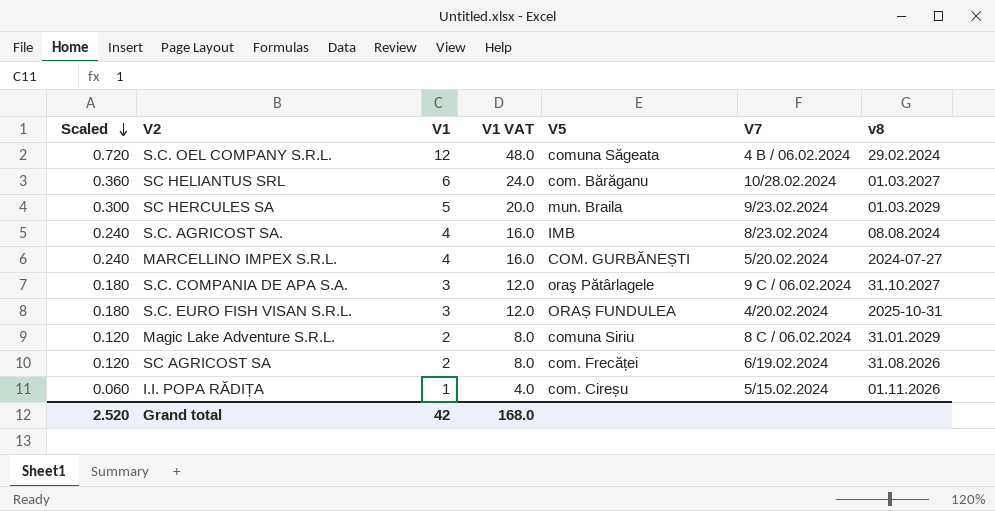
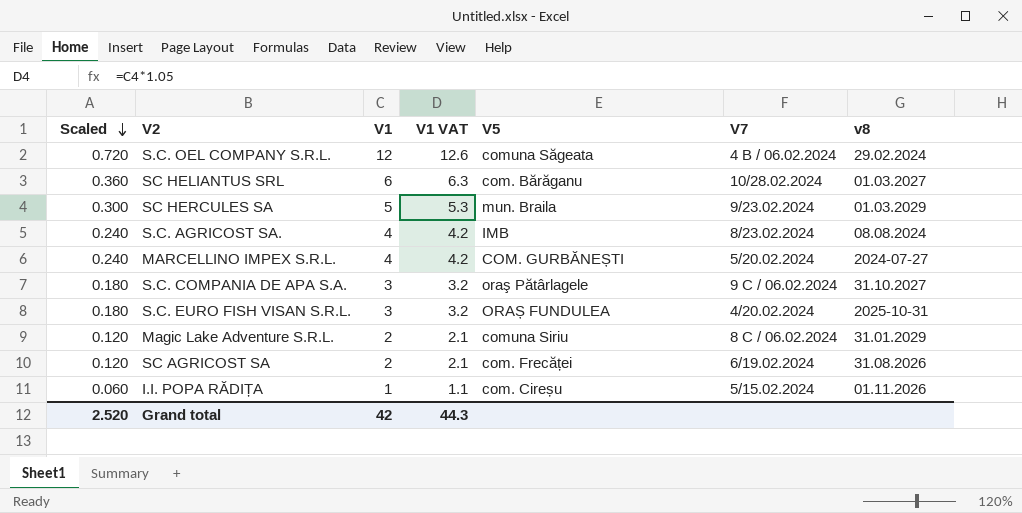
column V1 VAT | formula: [V1] * 4 -> [V1] * 1.05
Grand total | V1 VAT: 168.0 -> 44.3

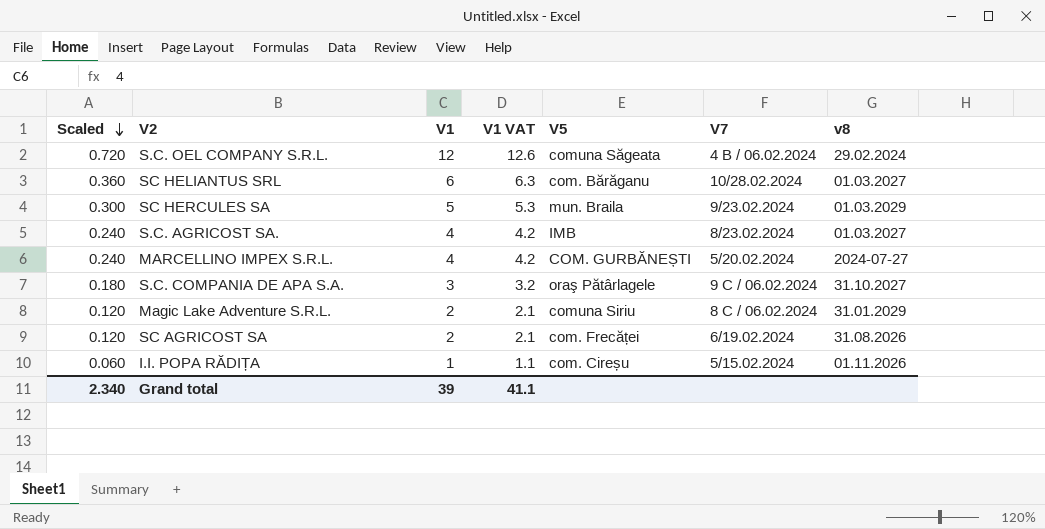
row S.C. EURO FISH VISAN S.R.L.: 0.180 | 3 | 3.2 | ORAȘ FUNDULEA | 4/20.02.2024 | 2025-10-31 -> none
S.C. AGRICOST SA. | v8: 08.08.2024 -> 01.03.2027
Grand total | Scaled: 2.520 -> 2.340
Grand total | V1: 42 -> 39
Grand total | V1 VAT: 44.3 -> 41.1

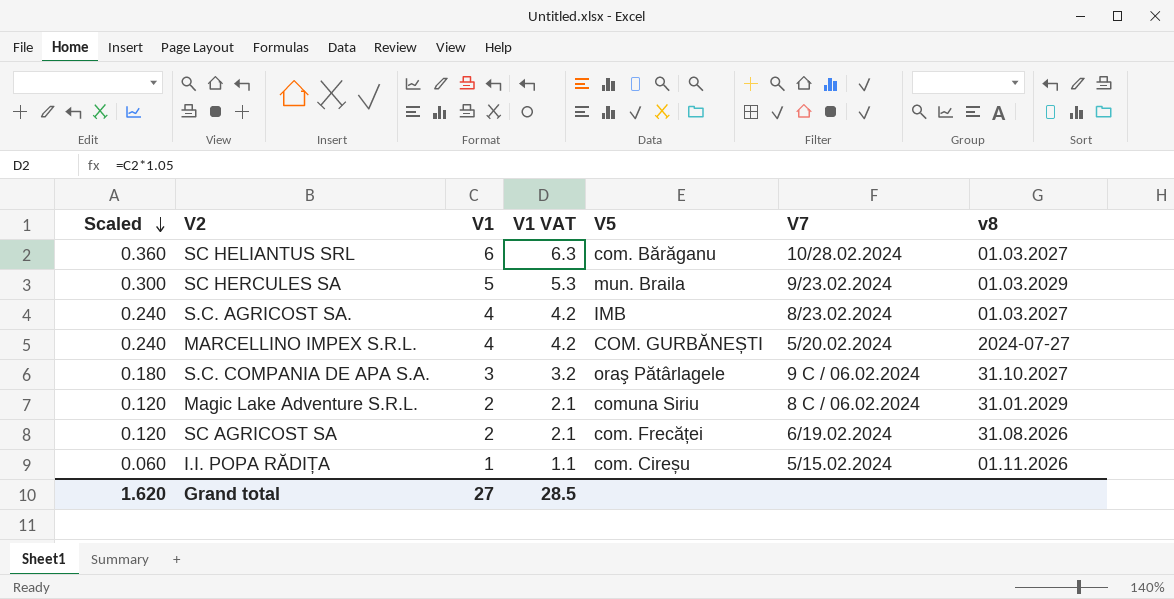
row S.C. OEL COMPANY S.R.L.: 0.720 | 12 | 12.6 | comuna Săgeata | 4 B / 06.02.2024 | 29.02.2024 -> none
Grand total | Scaled: 2.340 -> 1.620
Grand total | V1: 39 -> 27
Grand total | V1 VAT: 41.1 -> 28.5

